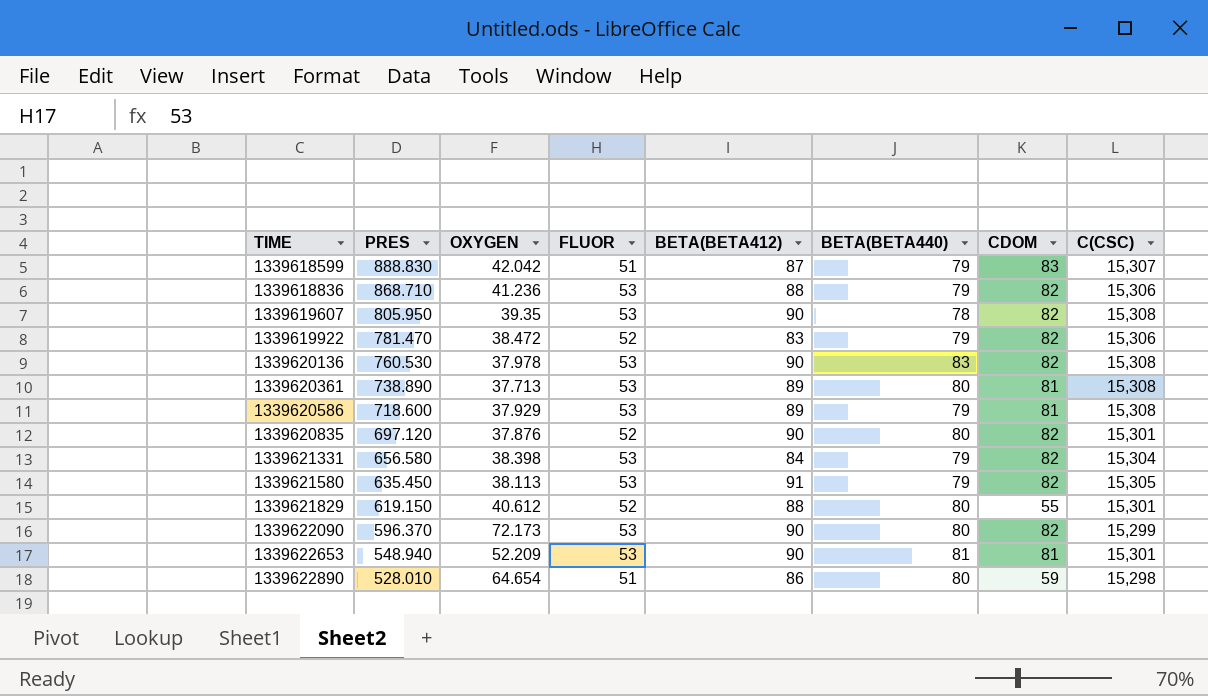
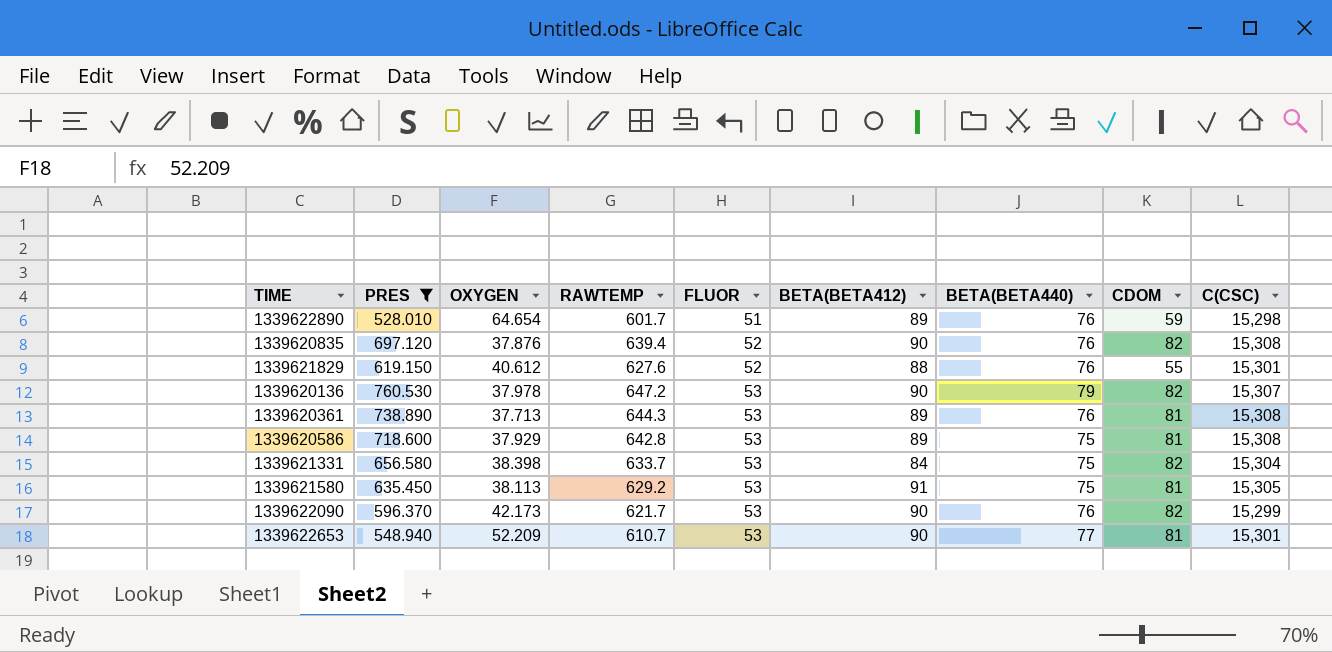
filter: none -> PRES <= 760.530
row order: TIME ascending -> FLUOR ascending
column RAWTEMP | position: none -> 4
1339622890 | BETA(BETA412): 86 -> 89
1339622890 | BETA(BETA440): 80 -> 76
1339620835 | BETA(BETA440): 80 -> 76
1339620835 | C(CSC): 15,301 -> 15,308
1339621829 | BETA(BETA440): 80 -> 76
1339620136 | BETA(BETA440): 83 -> 79
1339620136 | C(CSC): 15,308 -> 15,307
1339620361 | BETA(BETA440): 80 -> 76
1339620586 | BETA(BETA440): 79 -> 75
1339621331 | BETA(BETA440): 79 -> 75
1339621580 | BETA(BETA440): 79 -> 75
1339621580 | CDOM: 82 -> 81
1339622090 | OXYGEN: 72.173 -> 42.173
1339622090 | BETA(BETA440): 80 -> 76
1339622653 | BETA(BETA440): 81 -> 77

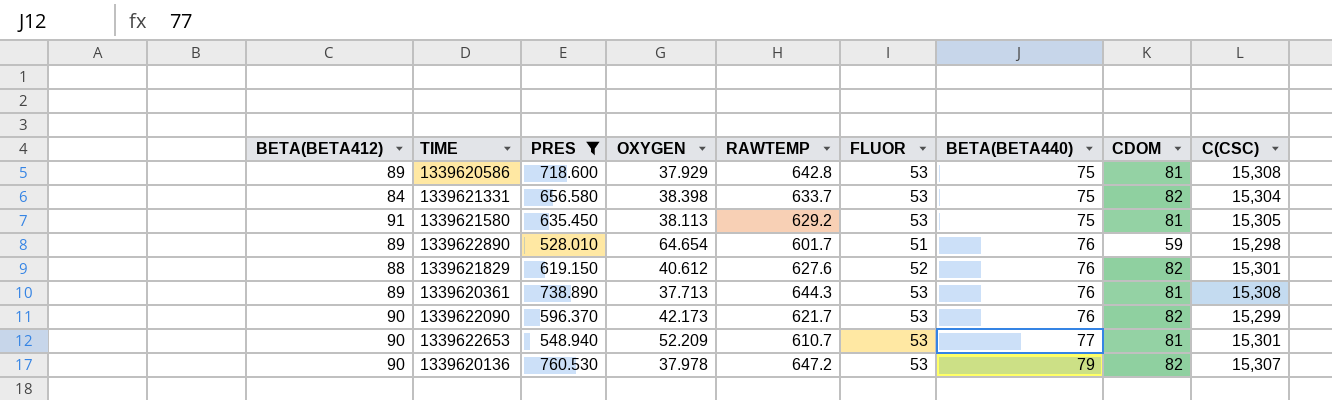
row order: FLUOR ascending -> BETA(BETA440) ascending
column BETA(BETA412) | position: 6 -> 1
row 1339620835: 697.120 | 37.876 | 639.4 | 52 | 90 | 76 | 82 | 15,308 -> none
1339621829 | CDOM: 55 -> 82

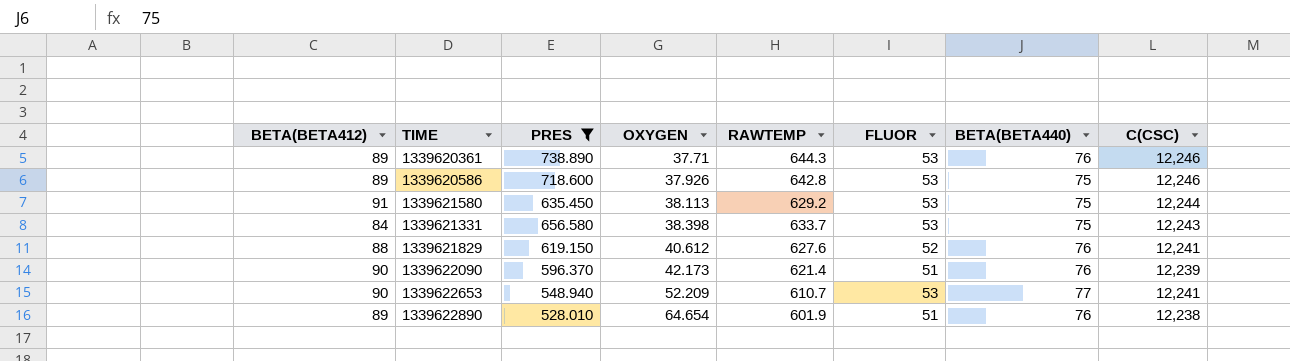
row order: BETA(BETA440) ascending -> OXYGEN ascending
column CDOM | position: 8 -> none
row 1339620136: 90 | 760.530 | 37.978 | 647.2 | 53 | 79 | 82 | 15,307 -> none
1339620361 | OXYGEN: 37.713 -> 37.71
1339620361 | C(CSC): 15,308 -> 12,246
1339620586 | OXYGEN: 37.929 -> 37.926
1339620586 | C(CSC): 15,308 -> 12,246
1339621580 | C(CSC): 15,305 -> 12,244
1339621331 | C(CSC): 15,304 -> 12,243
1339621829 | C(CSC): 15,301 -> 12,241
1339622090 | RAWTEMP: 621.7 -> 621.4
1339622090 | FLUOR: 53 -> 51
1339622090 | C(CSC): 15,299 -> 12,239
1339622653 | C(CSC): 15,301 -> 12,241
1339622890 | RAWTEMP: 601.7 -> 601.9
1339622890 | C(CSC): 15,298 -> 12,238

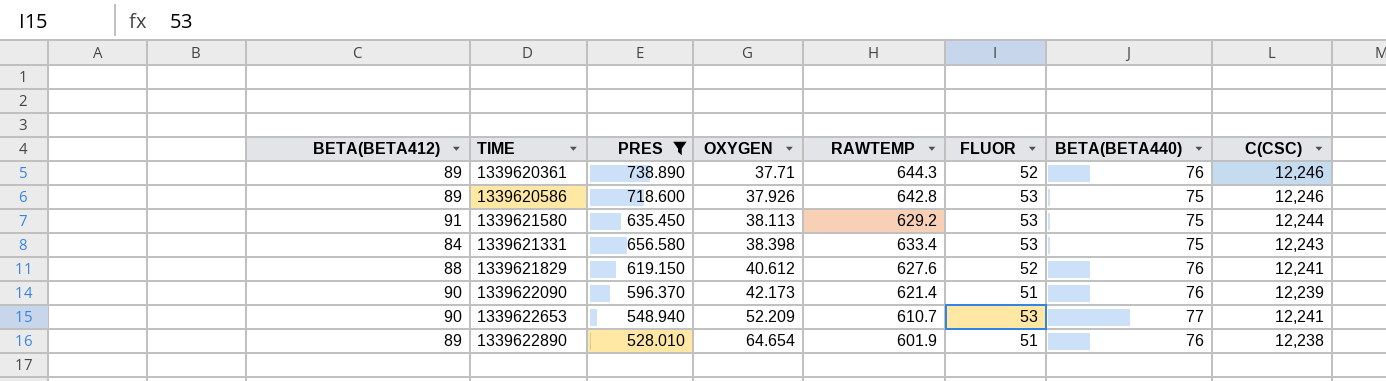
1339620361 | FLUOR: 53 -> 52
1339621331 | RAWTEMP: 633.7 -> 633.4

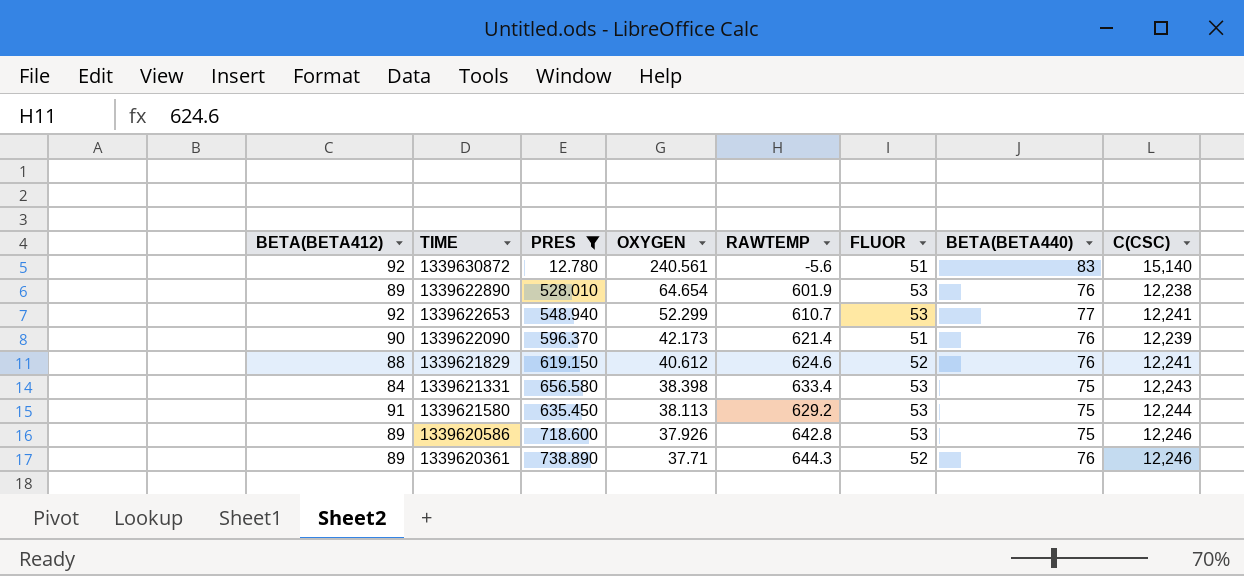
row order: OXYGEN ascending -> OXYGEN descending
row 1339630872: none -> 92 | 12.780 | 240.561 | -5.6 | 51 | 83 | 15,140
1339622890 | FLUOR: 51 -> 53
1339622653 | BETA(BETA412): 90 -> 92
1339622653 | OXYGEN: 52.209 -> 52.299
1339621829 | RAWTEMP: 627.6 -> 624.6

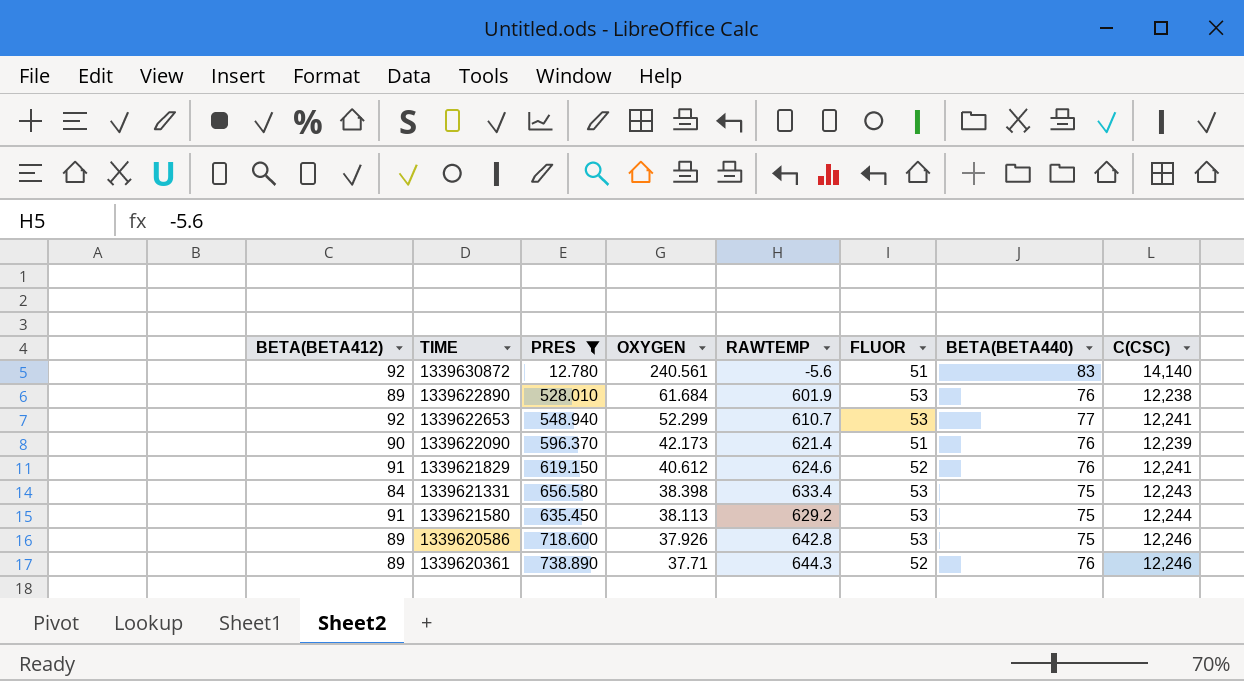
1339630872 | C(CSC): 15,140 -> 14,140
1339622890 | OXYGEN: 64.654 -> 61.684
1339621829 | BETA(BETA412): 88 -> 91

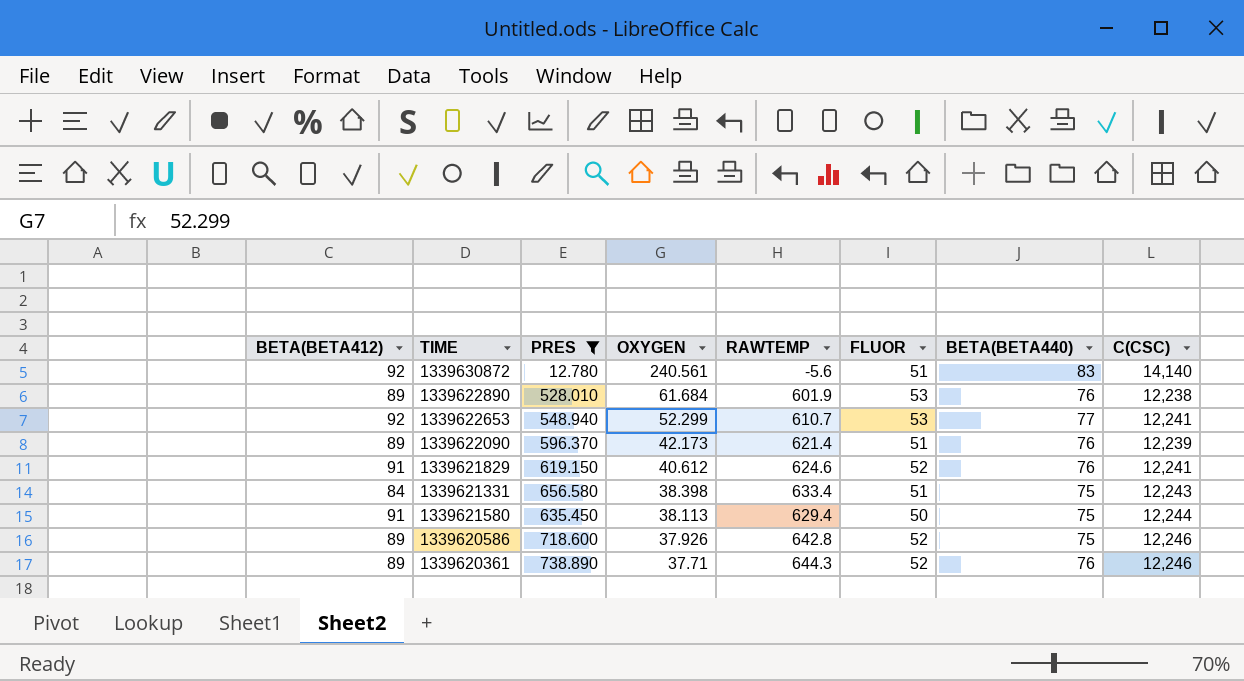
1339622090 | BETA(BETA412): 90 -> 89
1339621331 | FLUOR: 53 -> 51
1339621580 | RAWTEMP: 629.2 -> 629.4
1339621580 | FLUOR: 53 -> 50
1339620586 | FLUOR: 53 -> 52

